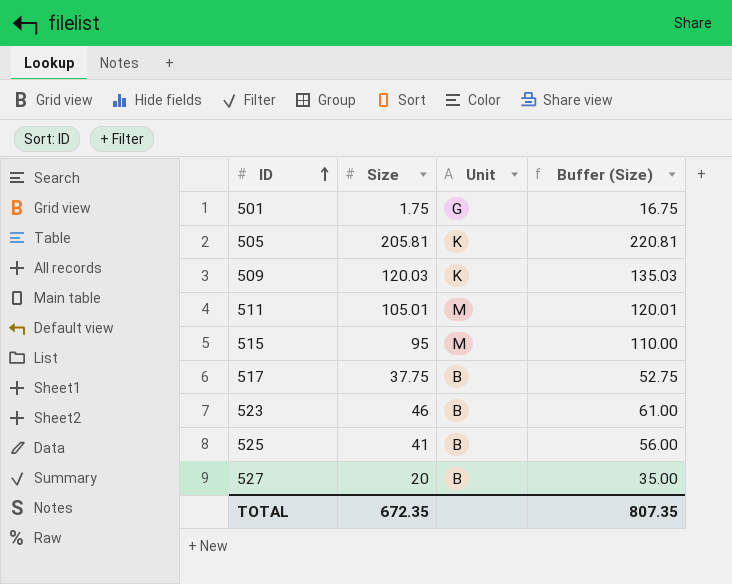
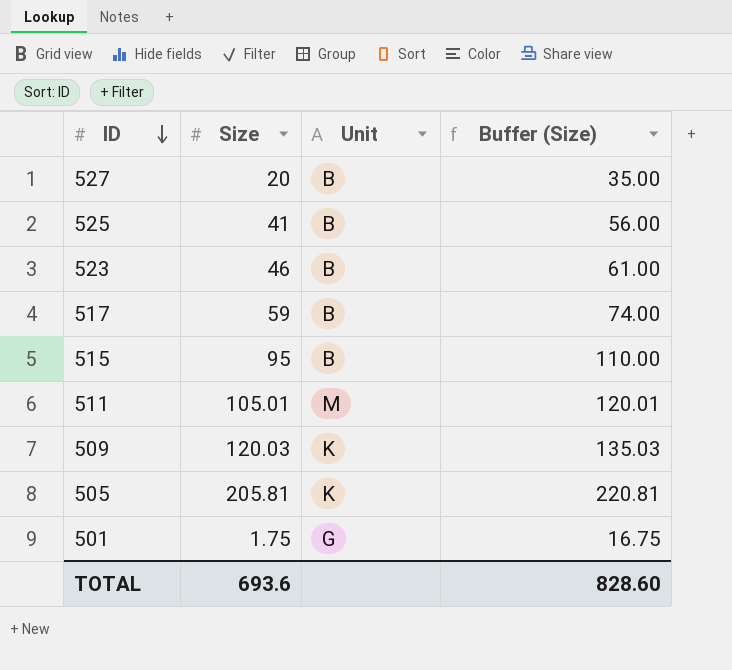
row order: ID ascending -> ID descending
517 | Size: 37.75 -> 59
517 | Buffer (Size): 52.75 -> 74.00
515 | Unit: M -> B
TOTAL | Size: 672.35 -> 693.6
TOTAL | Buffer (Size): 807.35 -> 828.60

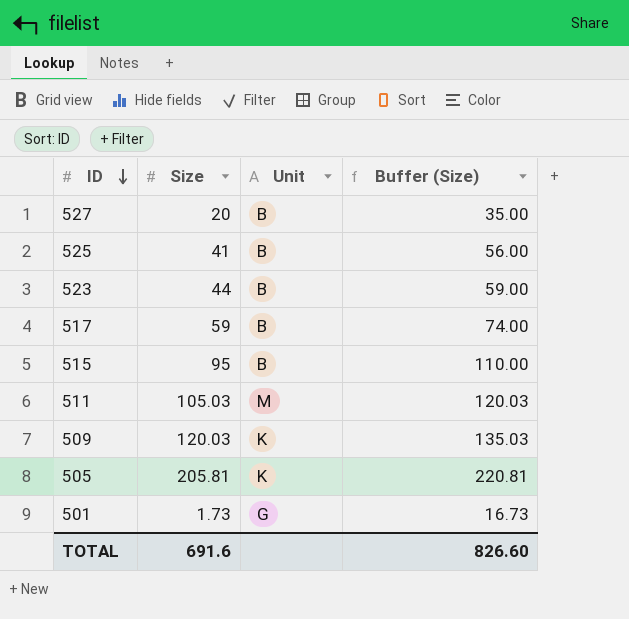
523 | Size: 46 -> 44
523 | Buffer (Size): 61.00 -> 59.00
511 | Size: 105.01 -> 105.03
511 | Buffer (Size): 120.01 -> 120.03
501 | Size: 1.75 -> 1.73
501 | Buffer (Size): 16.75 -> 16.73
TOTAL | Size: 693.6 -> 691.6
TOTAL | Buffer (Size): 828.60 -> 826.60

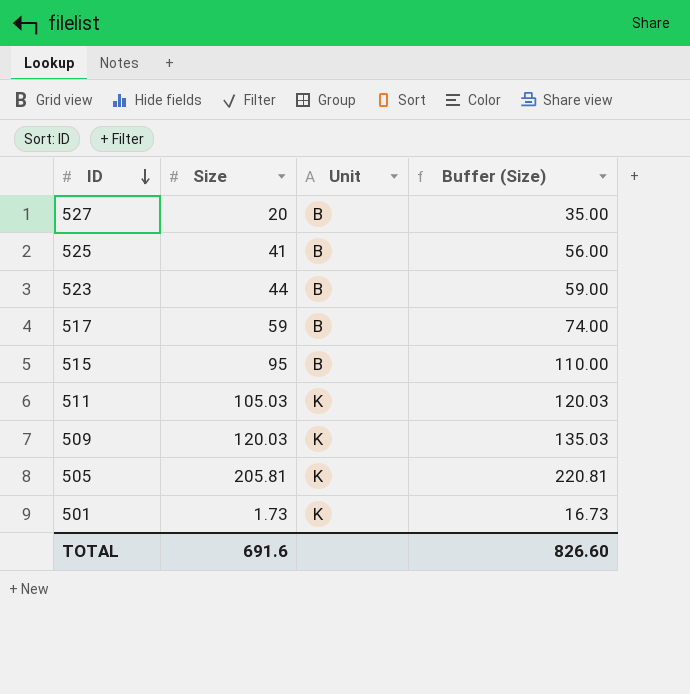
511 | Unit: M -> K
501 | Unit: G -> K

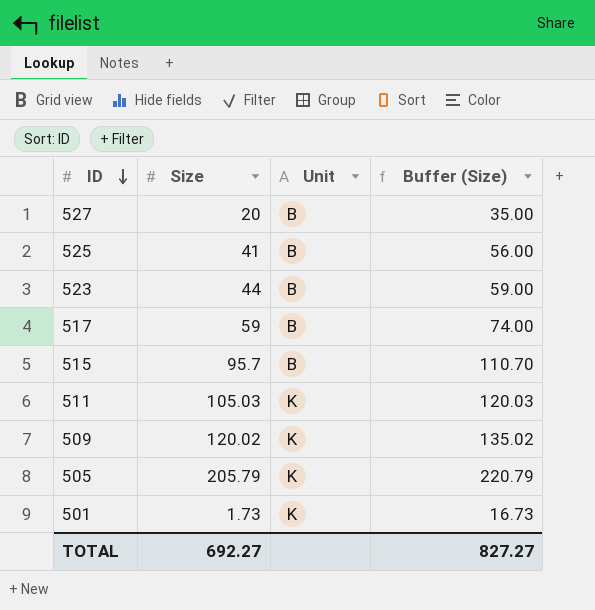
515 | Size: 95 -> 95.7
515 | Buffer (Size): 110.00 -> 110.70
509 | Size: 120.03 -> 120.02
509 | Buffer (Size): 135.03 -> 135.02
505 | Size: 205.81 -> 205.79
505 | Buffer (Size): 220.81 -> 220.79
TOTAL | Size: 691.6 -> 692.27
TOTAL | Buffer (Size): 826.60 -> 827.27

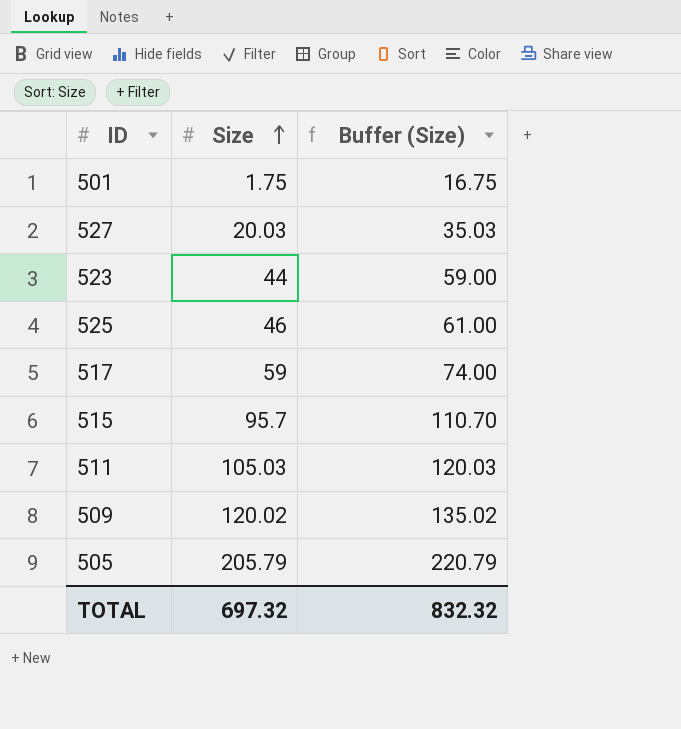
row order: ID descending -> Size ascending
column Unit | position: 3 -> none
501 | Size: 1.73 -> 1.75
501 | Buffer (Size): 16.73 -> 16.75
527 | Size: 20 -> 20.03
527 | Buffer (Size): 35.00 -> 35.03
525 | Size: 41 -> 46
525 | Buffer (Size): 56.00 -> 61.00
TOTAL | Size: 692.27 -> 697.32
TOTAL | Buffer (Size): 827.27 -> 832.32

